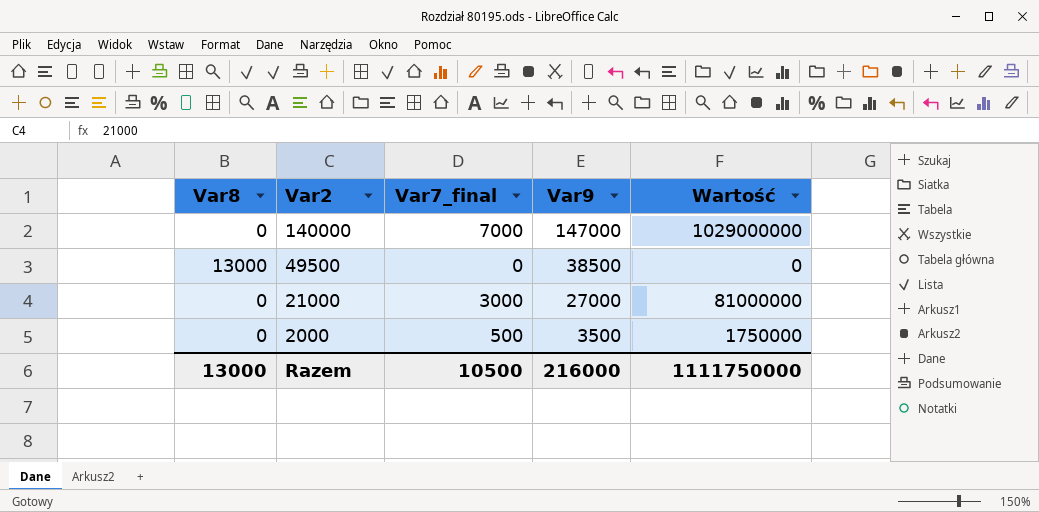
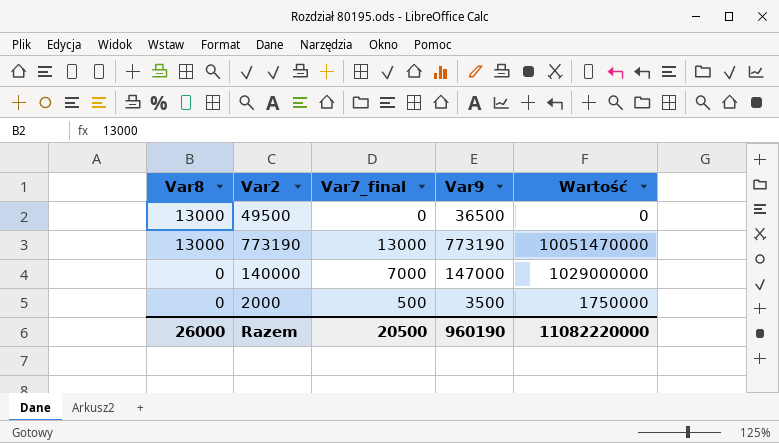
row order: Var2 descending -> Var8 descending
row 21000: 0 | 3000 | 27000 | 81000000 -> none
49500 | Var9: 38500 -> 36500
row 773190: none -> 13000 | 13000 | 773190 | 10051470000
Razem | Var8: 13000 -> 26000
Razem | Var7_final: 10500 -> 20500
Razem | Var9: 216000 -> 960190
Razem | Wartość: 1111750000 -> 11082220000

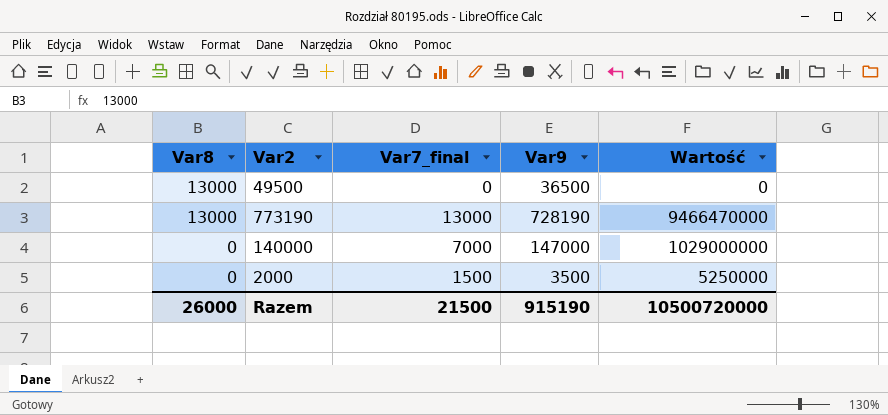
773190 | Var9: 773190 -> 728190
773190 | Wartość: 10051470000 -> 9466470000
2000 | Var7_final: 500 -> 1500
2000 | Wartość: 1750000 -> 5250000
Razem | Var7_final: 20500 -> 21500
Razem | Var9: 960190 -> 915190
Razem | Wartość: 11082220000 -> 10500720000

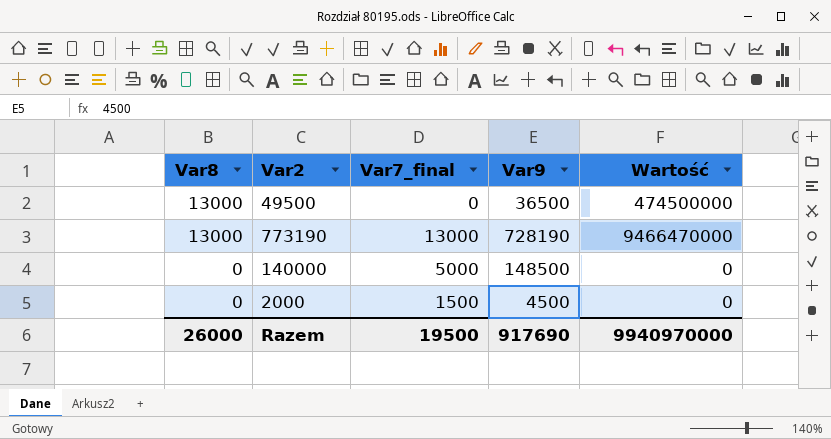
column Wartość | formula: [Var7_final] * [Var9] -> [Var8] * [Var9]
140000 | Var7_final: 7000 -> 5000
140000 | Var9: 147000 -> 148500
2000 | Var9: 3500 -> 4500
Razem | Var7_final: 21500 -> 19500
Razem | Var9: 915190 -> 917690
Razem | Wartość: 10500720000 -> 9940970000

